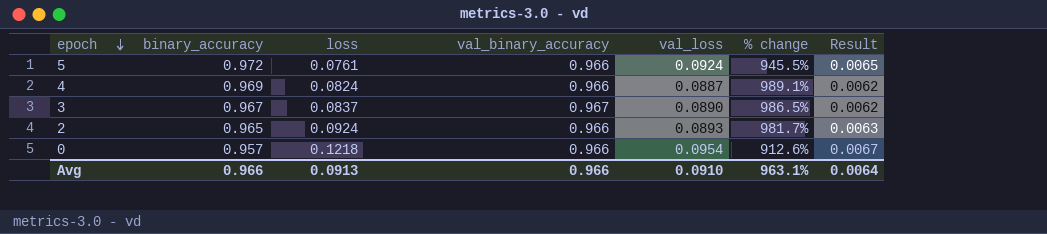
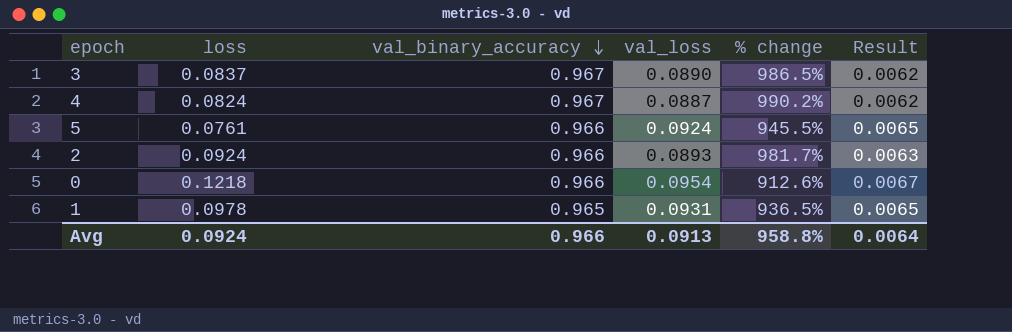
row order: epoch descending -> val_binary_accuracy descending
column binary_accuracy | position: 2 -> none
4 | val_binary_accuracy: 0.966 -> 0.967
4 | % change: 989.1% -> 990.2%
row 1: none -> 0.0978 | 0.965 | 0.0931 | 936.5% | 0.0065
Avg | loss: 0.0913 -> 0.0924
Avg | val_loss: 0.0910 -> 0.0913
Avg | % change: 963.1% -> 958.8%

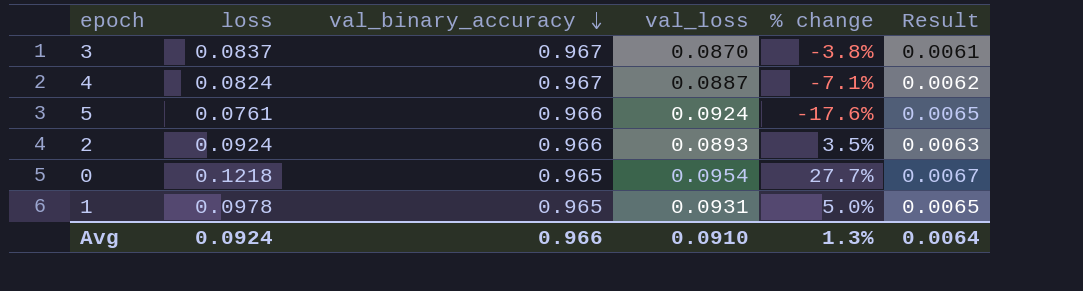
column % change | formula: ([val_binary_accuracy] - [val_loss]) / [val_loss] -> ([loss] - [val_loss]) / [val_loss]
3 | val_loss: 0.0890 -> 0.0870
3 | Result: 0.0062 -> 0.0061
0 | val_binary_accuracy: 0.966 -> 0.965
Avg | val_loss: 0.0913 -> 0.0910
Avg | % change: 958.8% -> 1.3%

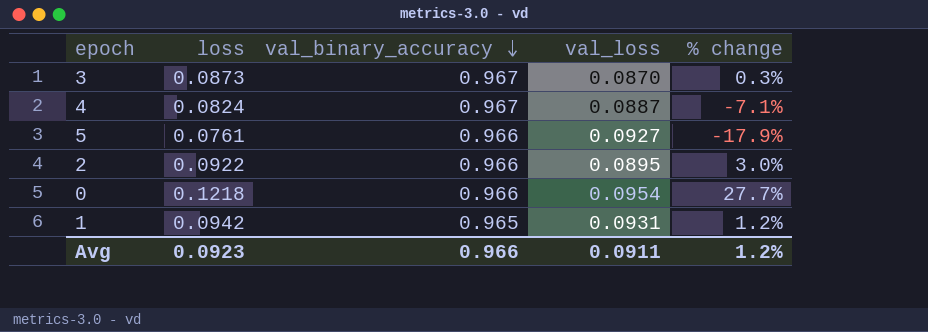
column Result | formula: [val_loss] * 0.07 -> none
3 | loss: 0.0837 -> 0.0873
3 | % change: -3.8% -> 0.3%
5 | val_loss: 0.0924 -> 0.0927
5 | % change: -17.6% -> -17.9%
2 | loss: 0.0924 -> 0.0922
2 | val_loss: 0.0893 -> 0.0895
2 | % change: 3.5% -> 3.0%
0 | val_binary_accuracy: 0.965 -> 0.966
1 | loss: 0.0978 -> 0.0942
1 | % change: 5.0% -> 1.2%
Avg | loss: 0.0924 -> 0.0923
Avg | val_loss: 0.0910 -> 0.0911
Avg | % change: 1.3% -> 1.2%

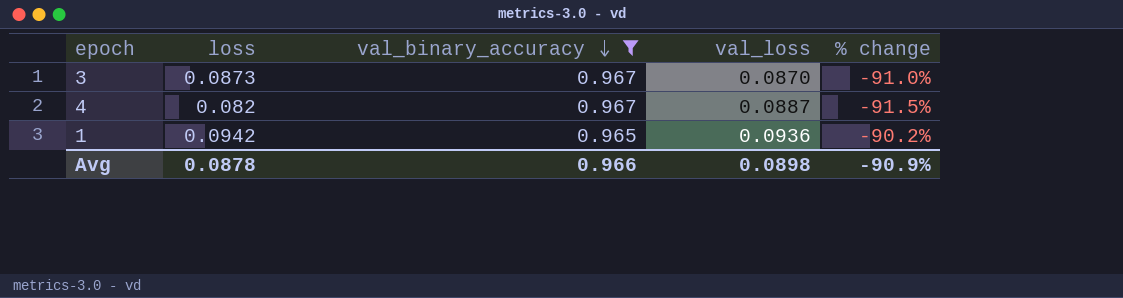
filter: none -> val_binary_accuracy != 0.966
column % change | formula: ([loss] - [val_loss]) / [val_loss] -> ([loss] - [val_binary_accuracy]) / [val_binary_accuracy]
4 | loss: 0.0824 -> 0.082
1 | val_loss: 0.0931 -> 0.0936
Avg | loss: 0.0923 -> 0.0878
Avg | val_loss: 0.0911 -> 0.0898
Avg | % change: 1.2% -> -90.9%

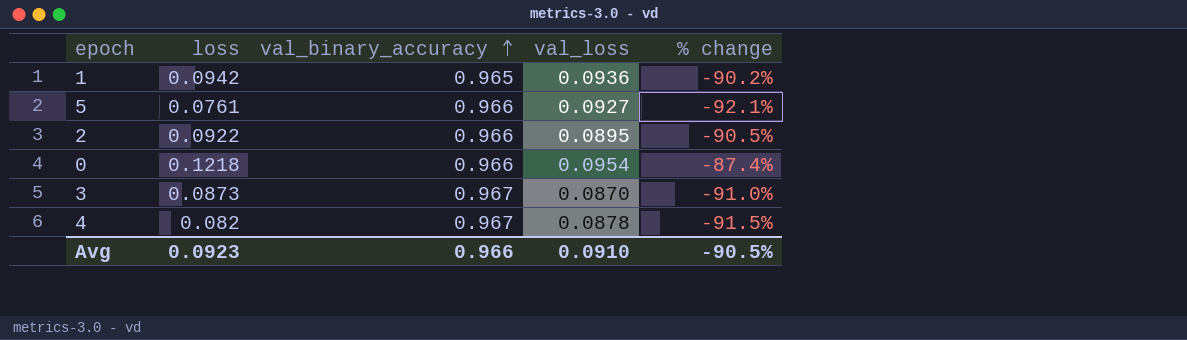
filter: val_binary_accuracy != 0.966 -> none
row order: val_binary_accuracy descending -> val_binary_accuracy ascending
4 | val_loss: 0.0887 -> 0.0878
Avg | loss: 0.0878 -> 0.0923
Avg | val_loss: 0.0898 -> 0.0910
Avg | % change: -90.9% -> -90.5%

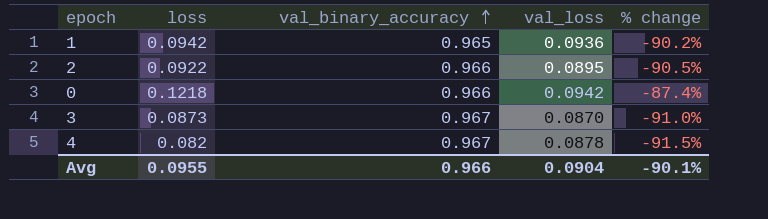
row 5: 0.0761 | 0.966 | 0.0927 | -92.1% -> none
0 | val_loss: 0.0954 -> 0.0942
Avg | loss: 0.0923 -> 0.0955
Avg | val_loss: 0.0910 -> 0.0904
Avg | % change: -90.5% -> -90.1%

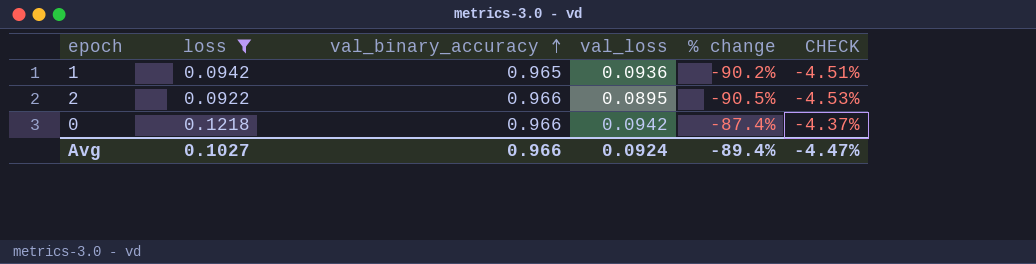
filter: none -> loss >= 0.0922
column CHECK | formula: none -> [% change] * 0.05
Avg | loss: 0.0955 -> 0.1027
Avg | val_loss: 0.0904 -> 0.0924
Avg | % change: -90.1% -> -89.4%

